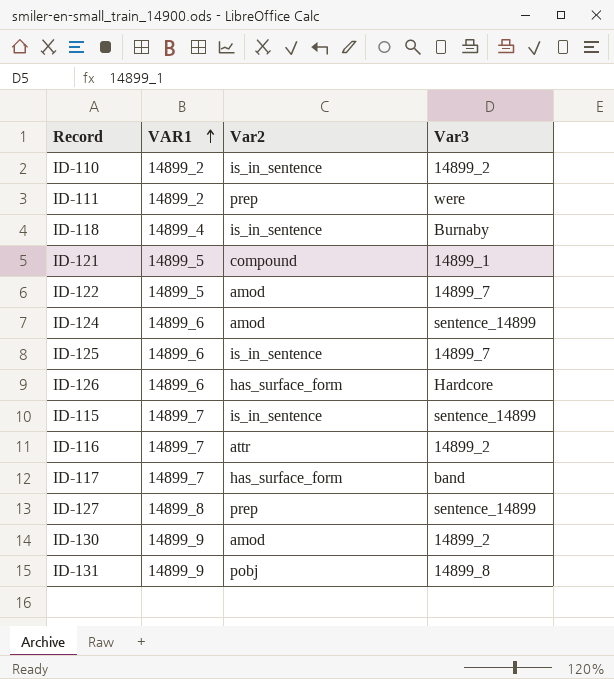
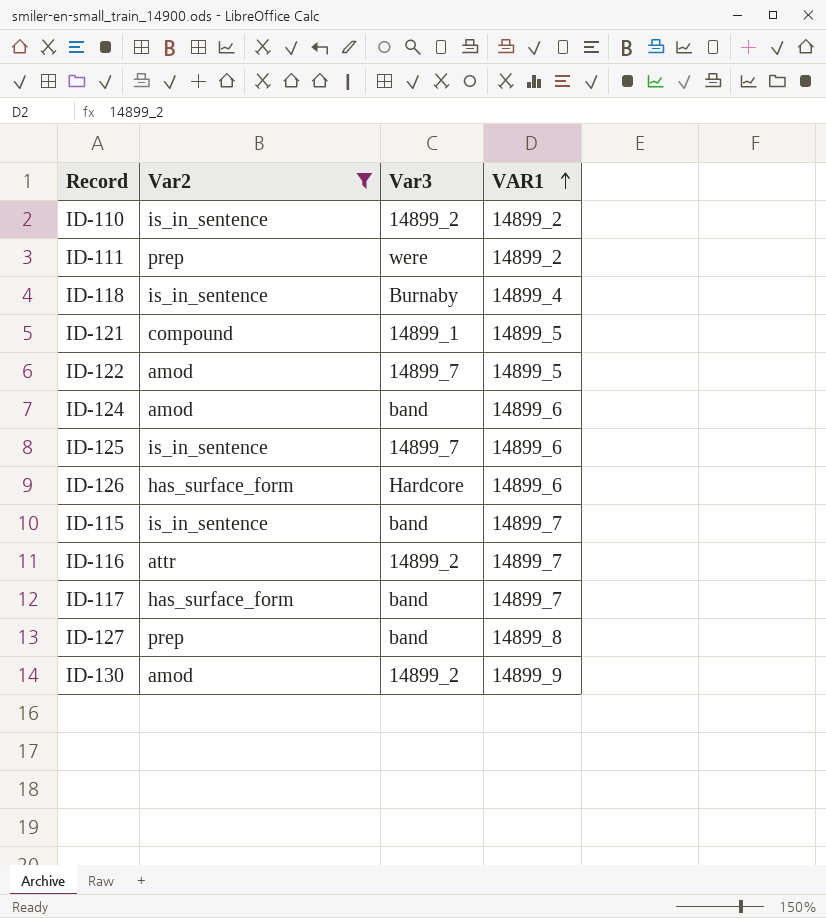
filter: none -> Var2 != pobj
column VAR1 | position: 2 -> 4
ID-124 | Var3: sentence_14899 -> band
ID-115 | Var3: sentence_14899 -> band
ID-127 | Var3: sentence_14899 -> band

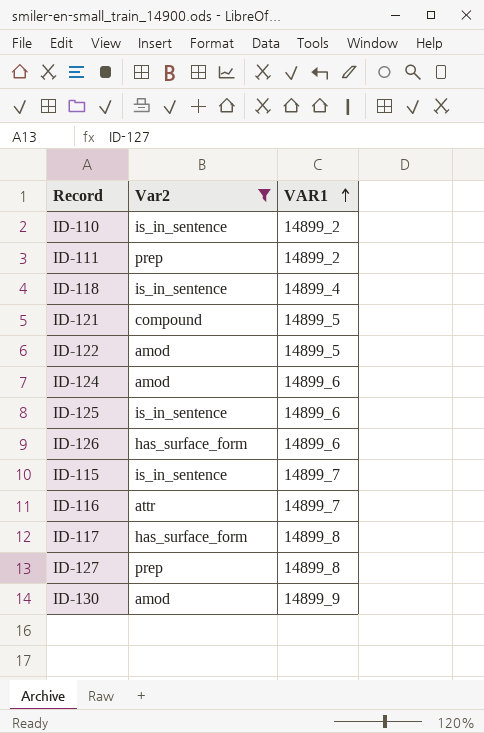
column Var3 | position: 3 -> none
ID-117 | VAR1: 14899_7 -> 14899_8

